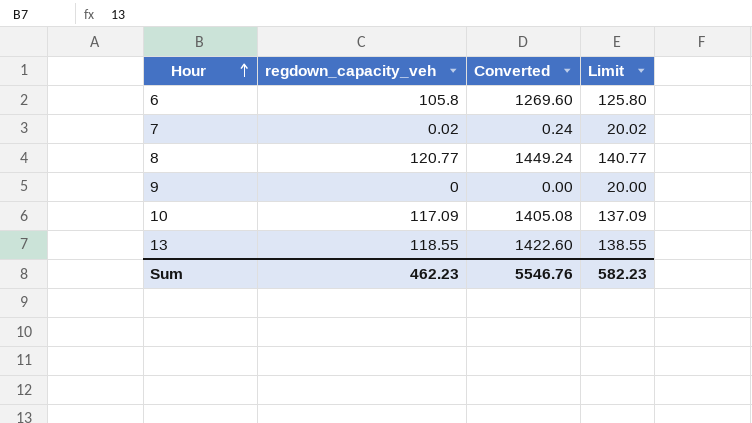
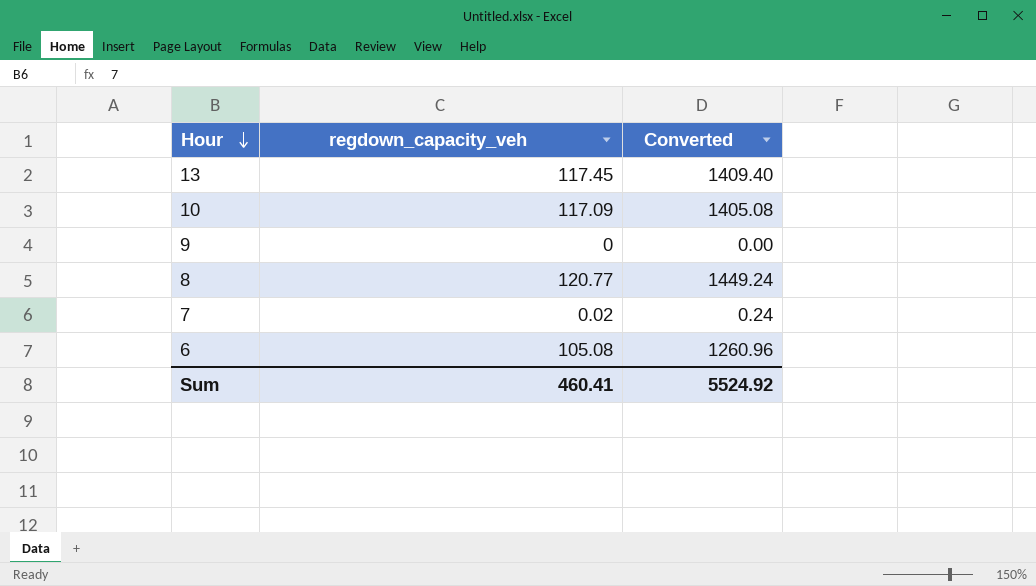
row order: Hour ascending -> Hour descending
column Limit | formula: [regdown_capacity_veh] + 20 -> none
13 | regdown_capacity_veh: 118.55 -> 117.45
13 | Converted: 1422.60 -> 1409.40
6 | regdown_capacity_veh: 105.8 -> 105.08
6 | Converted: 1269.60 -> 1260.96
Sum | regdown_capacity_veh: 462.23 -> 460.41
Sum | Converted: 5546.76 -> 5524.92

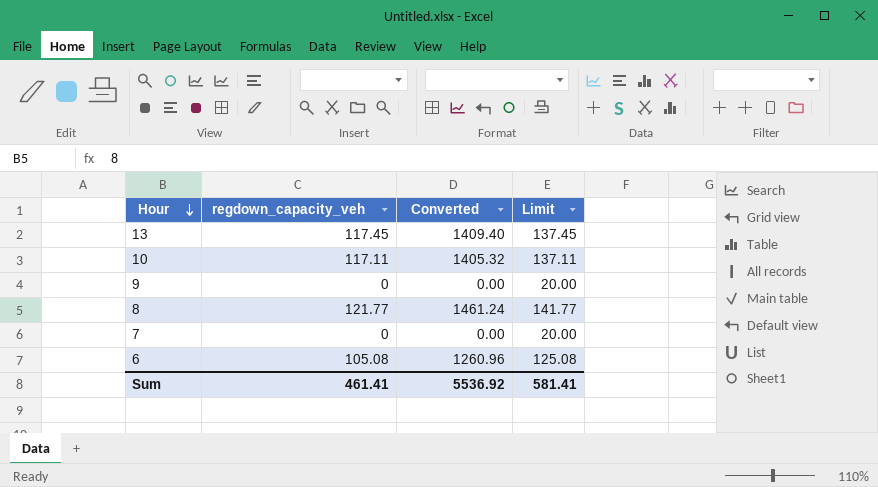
column Limit | formula: none -> [regdown_capacity_veh] + 20
10 | regdown_capacity_veh: 117.09 -> 117.11
10 | Converted: 1405.08 -> 1405.32
8 | regdown_capacity_veh: 120.77 -> 121.77
8 | Converted: 1449.24 -> 1461.24
7 | regdown_capacity_veh: 0.02 -> 0
7 | Converted: 0.24 -> 0.00
Sum | regdown_capacity_veh: 460.41 -> 461.41
Sum | Converted: 5524.92 -> 5536.92

